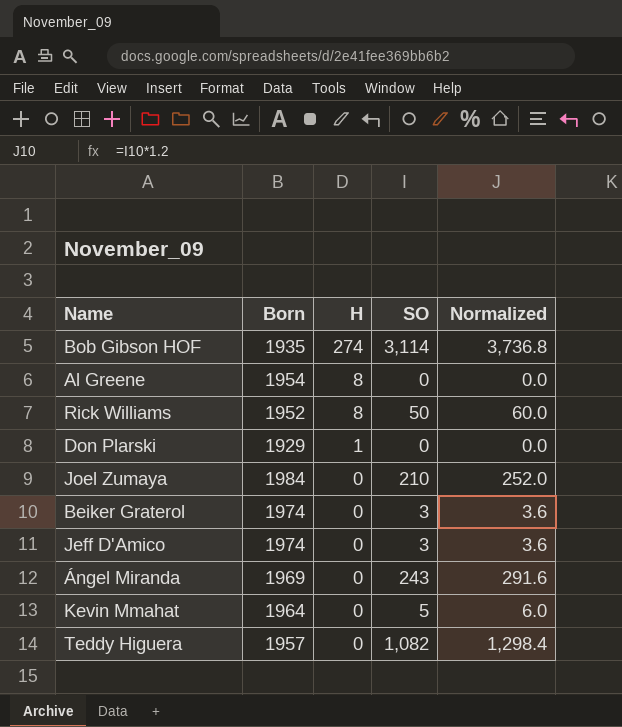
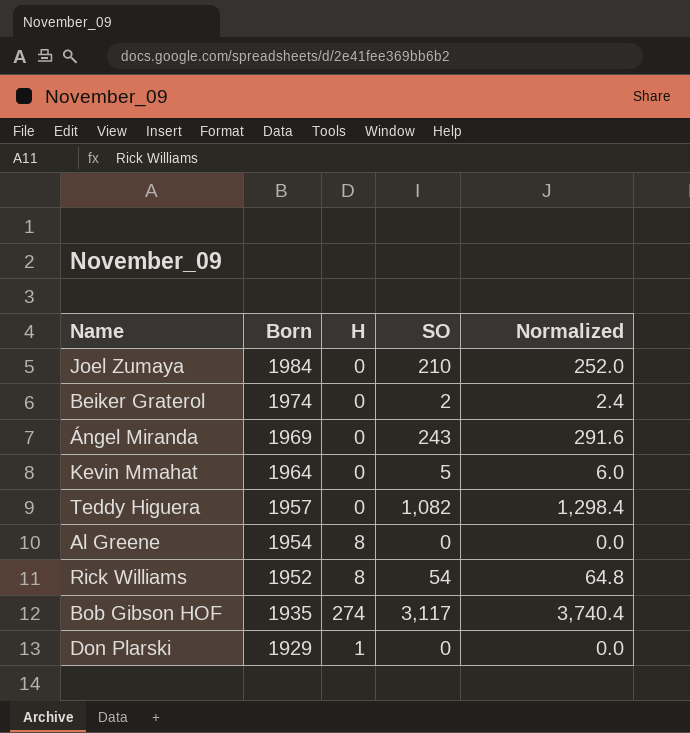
row order: H descending -> Born descending
row Jeff D'Amico: 1974 | 0 | 3 | 3.6 -> none
Beiker Graterol | SO: 3 -> 2
Beiker Graterol | Normalized: 3.6 -> 2.4
Rick Williams | SO: 50 -> 54
Rick Williams | Normalized: 60.0 -> 64.8
Bob Gibson HOF | SO: 3,114 -> 3,117
Bob Gibson HOF | Normalized: 3,736.8 -> 3,740.4

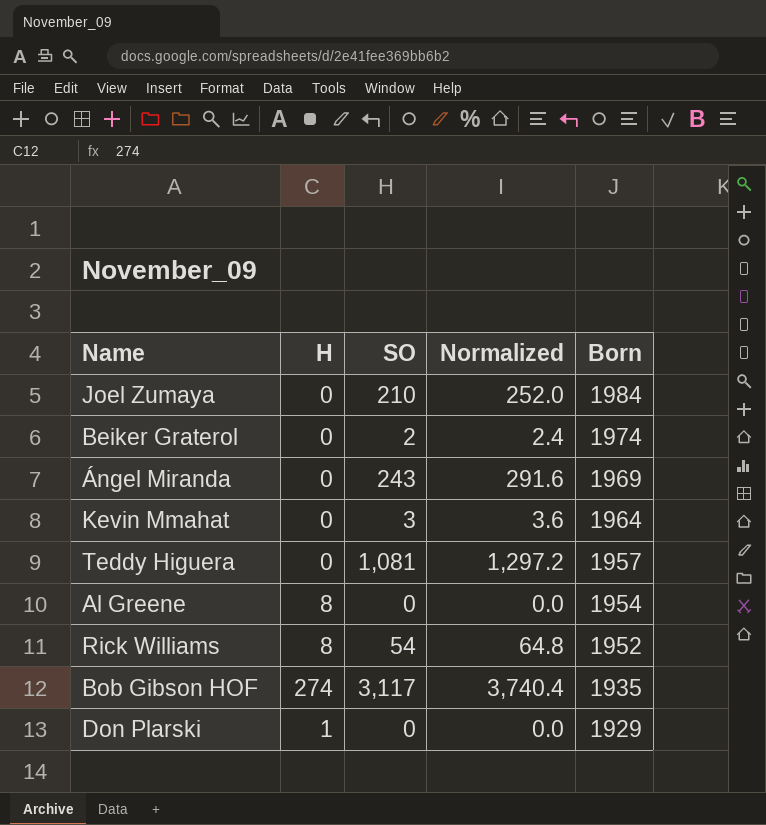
column Born | position: 2 -> 5
Kevin Mmahat | SO: 5 -> 3
Kevin Mmahat | Normalized: 6.0 -> 3.6
Teddy Higuera | SO: 1,082 -> 1,081
Teddy Higuera | Normalized: 1,298.4 -> 1,297.2

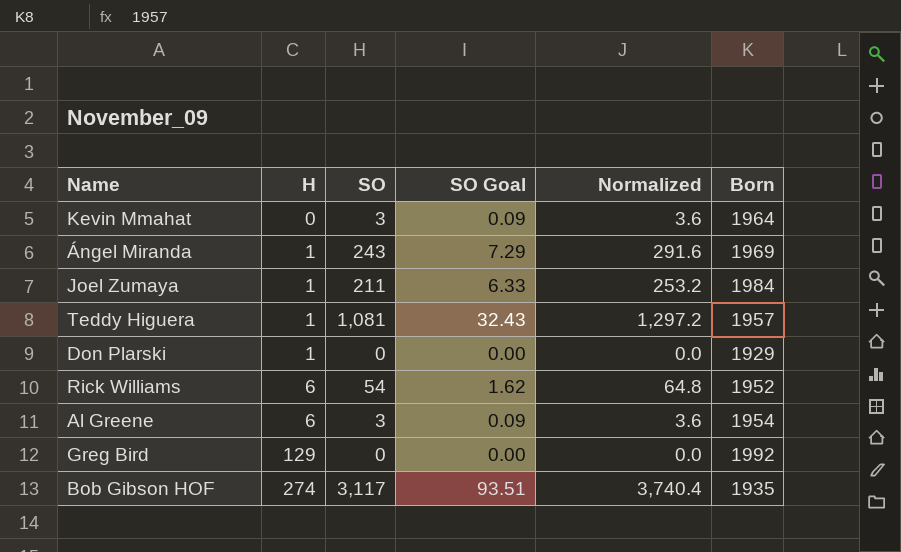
row order: Born descending -> H ascending
column SO Goal | formula: none -> [SO] * 0.03
row Beiker Graterol: 0 | 2 | 2.4 | 1974 -> none
Ángel Miranda | H: 0 -> 1
Joel Zumaya | H: 0 -> 1
Joel Zumaya | SO: 210 -> 211
Joel Zumaya | Normalized: 252.0 -> 253.2
Teddy Higuera | H: 0 -> 1
Rick Williams | H: 8 -> 6
Al Greene | H: 8 -> 6
Al Greene | SO: 0 -> 3
Al Greene | Normalized: 0.0 -> 3.6
row Greg Bird: none -> 129 | 0 | 0.00 | 0.0 | 1992

